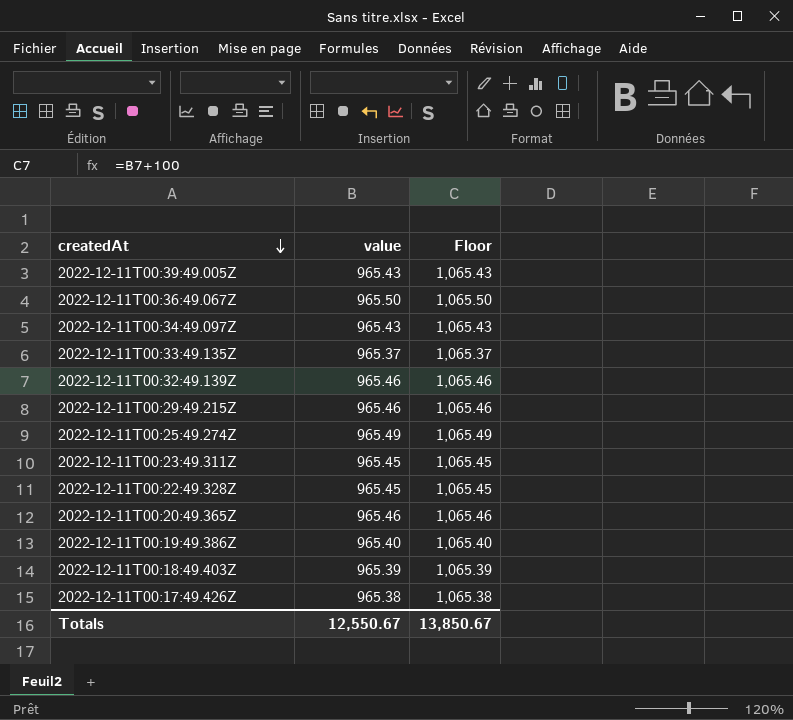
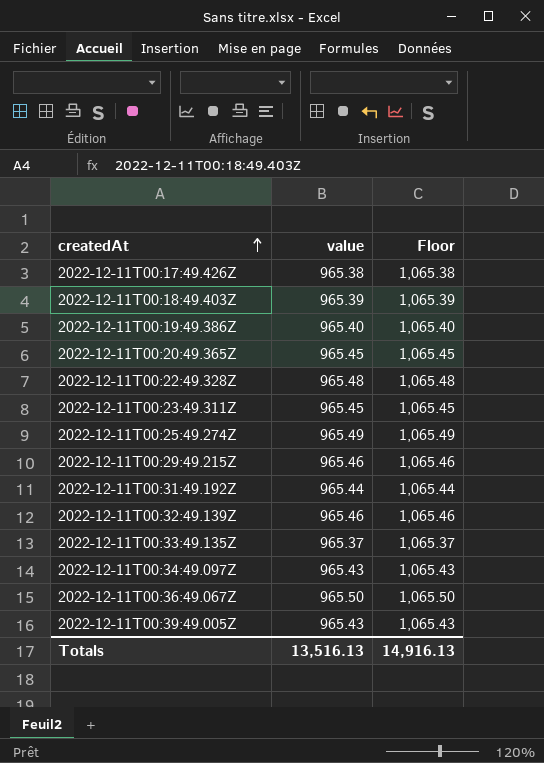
row order: createdAt descending -> createdAt ascending
2022-12-11T00:20:49.365Z | value: 965.46 -> 965.45
2022-12-11T00:20:49.365Z | Floor: 1,065.46 -> 1,065.45
2022-12-11T00:22:49.328Z | value: 965.45 -> 965.48
2022-12-11T00:22:49.328Z | Floor: 1,065.45 -> 1,065.48
row 2022-12-11T00:31:49.192Z: none -> 965.44 | 1,065.44
Totals | value: 12,550.67 -> 13,516.13
Totals | Floor: 13,850.67 -> 14,916.13

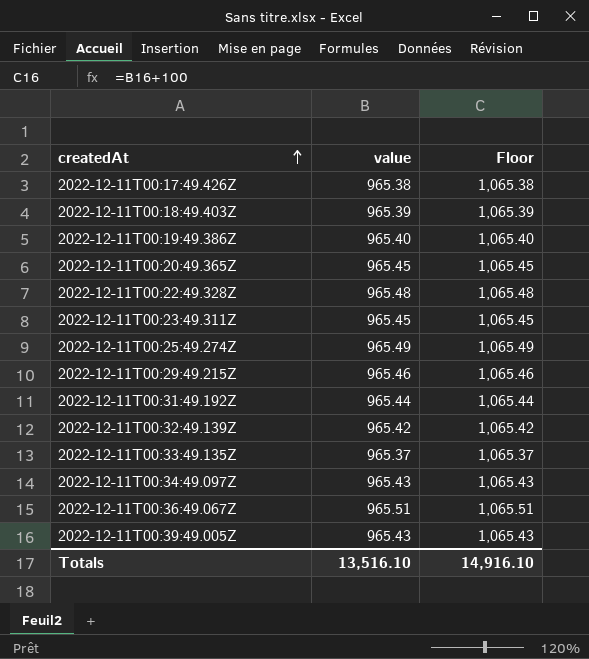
2022-12-11T00:32:49.139Z | value: 965.46 -> 965.42
2022-12-11T00:32:49.139Z | Floor: 1,065.46 -> 1,065.42
2022-12-11T00:36:49.067Z | value: 965.50 -> 965.51
2022-12-11T00:36:49.067Z | Floor: 1,065.50 -> 1,065.51
Totals | value: 13,516.13 -> 13,516.10
Totals | Floor: 14,916.13 -> 14,916.10

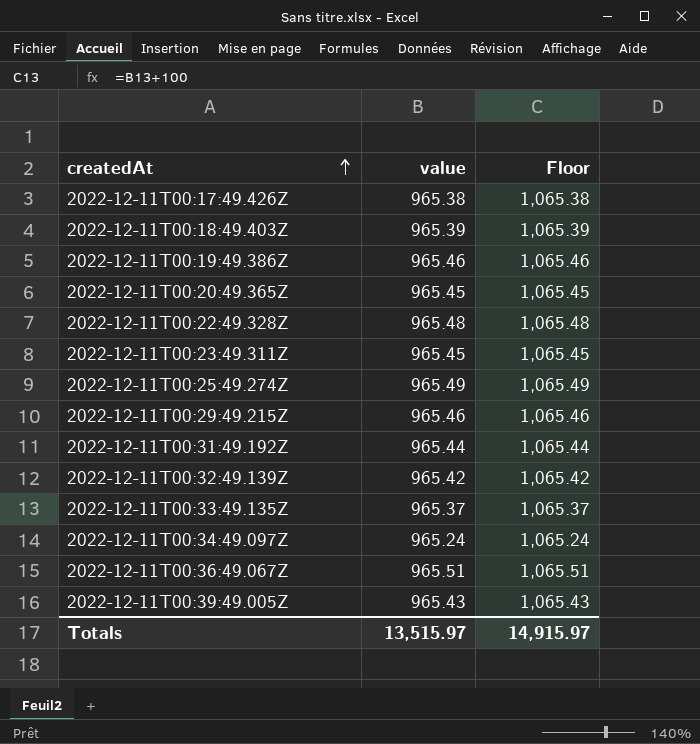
2022-12-11T00:19:49.386Z | value: 965.40 -> 965.46
2022-12-11T00:19:49.386Z | Floor: 1,065.40 -> 1,065.46
2022-12-11T00:34:49.097Z | value: 965.43 -> 965.24
2022-12-11T00:34:49.097Z | Floor: 1,065.43 -> 1,065.24
Totals | value: 13,516.10 -> 13,515.97
Totals | Floor: 14,916.10 -> 14,915.97

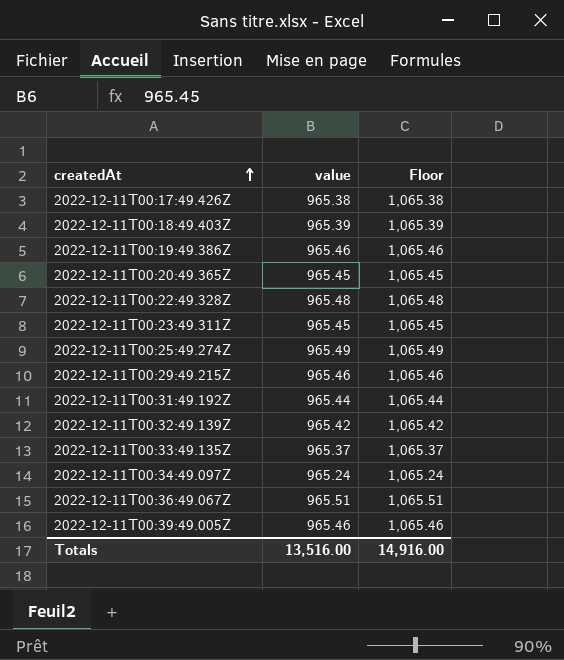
2022-12-11T00:39:49.005Z | value: 965.43 -> 965.46
2022-12-11T00:39:49.005Z | Floor: 1,065.43 -> 1,065.46
Totals | value: 13,515.97 -> 13,516.00
Totals | Floor: 14,915.97 -> 14,916.00

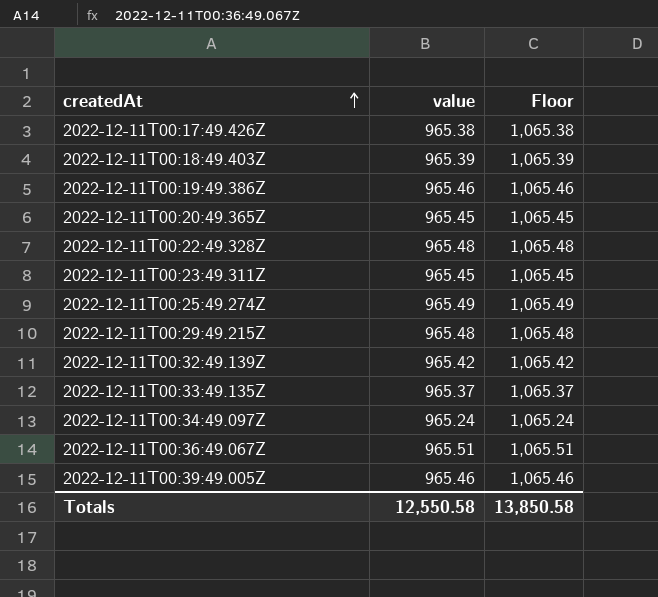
row 2022-12-11T00:31:49.192Z: 965.44 | 1,065.44 -> none
2022-12-11T00:29:49.215Z | value: 965.46 -> 965.48
2022-12-11T00:29:49.215Z | Floor: 1,065.46 -> 1,065.48
Totals | value: 13,516.00 -> 12,550.58
Totals | Floor: 14,916.00 -> 13,850.58

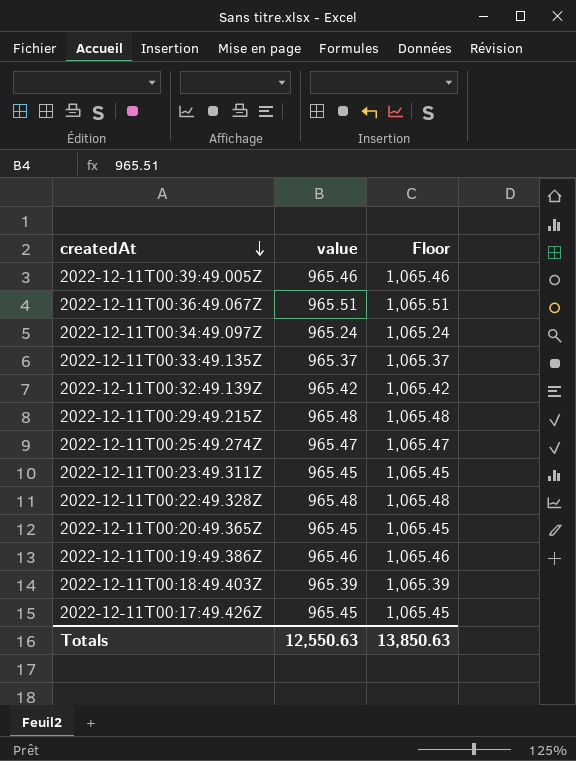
row order: createdAt ascending -> createdAt descending
2022-12-11T00:25:49.274Z | value: 965.49 -> 965.47
2022-12-11T00:25:49.274Z | Floor: 1,065.49 -> 1,065.47
2022-12-11T00:17:49.426Z | value: 965.38 -> 965.45
2022-12-11T00:17:49.426Z | Floor: 1,065.38 -> 1,065.45
Totals | value: 12,550.58 -> 12,550.63
Totals | Floor: 13,850.58 -> 13,850.63

